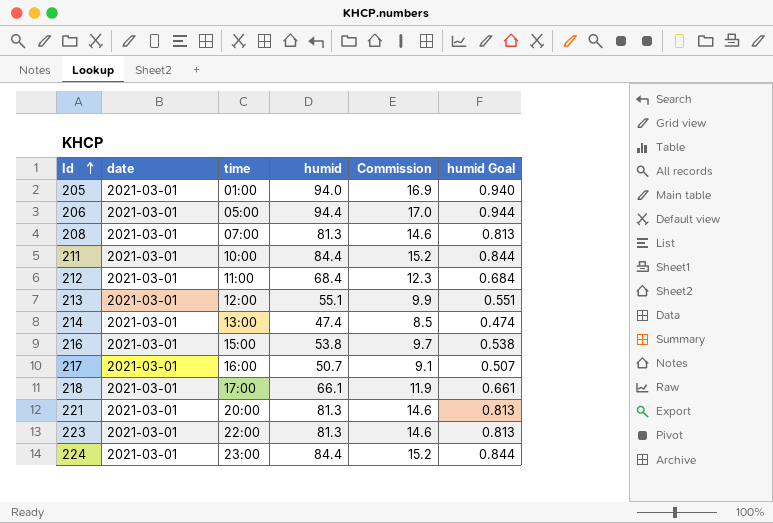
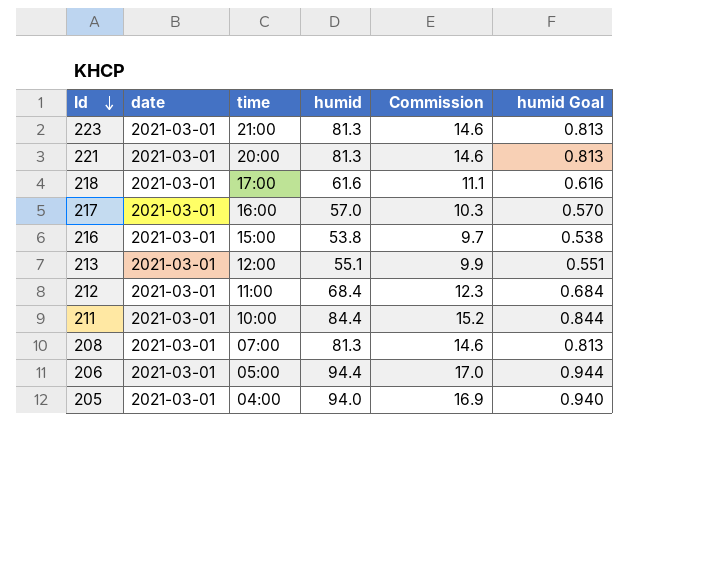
row order: Id ascending -> Id descending
row 214: 2021-03-01 | 13:00 | 47.4 | 8.5 | 0.474 -> none
row 224: 2021-03-01 | 23:00 | 84.4 | 15.2 | 0.844 -> none
223 | time: 22:00 -> 21:00
218 | humid: 66.1 -> 61.6
218 | Commission: 11.9 -> 11.1
218 | humid Goal: 0.661 -> 0.616
217 | humid: 50.7 -> 57.0
217 | Commission: 9.1 -> 10.3
217 | humid Goal: 0.507 -> 0.570
205 | time: 01:00 -> 04:00

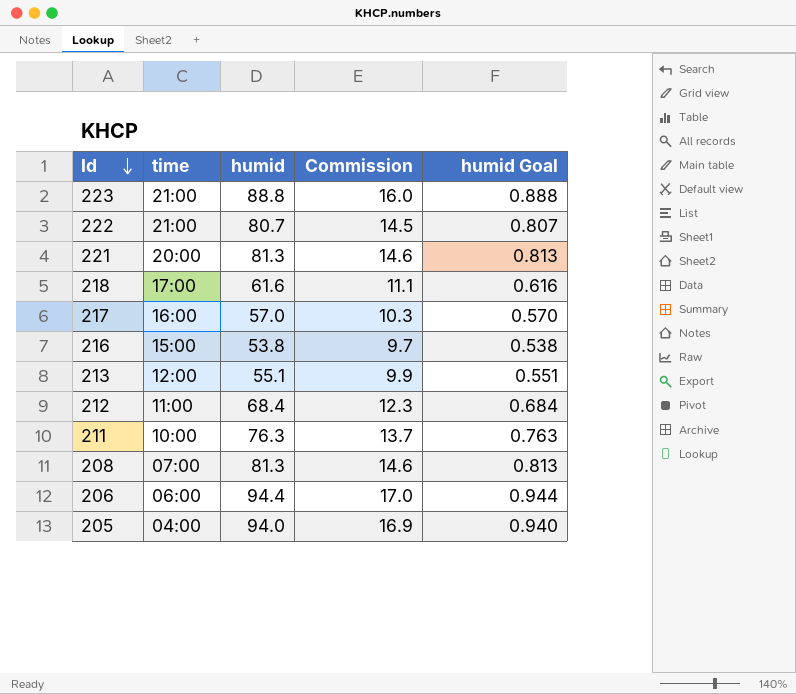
column date | position: 2 -> none
223 | humid: 81.3 -> 88.8
223 | Commission: 14.6 -> 16.0
223 | humid Goal: 0.813 -> 0.888
row 222: none -> 21:00 | 80.7 | 14.5 | 0.807
211 | humid: 84.4 -> 76.3
211 | Commission: 15.2 -> 13.7
211 | humid Goal: 0.844 -> 0.763
206 | time: 05:00 -> 06:00

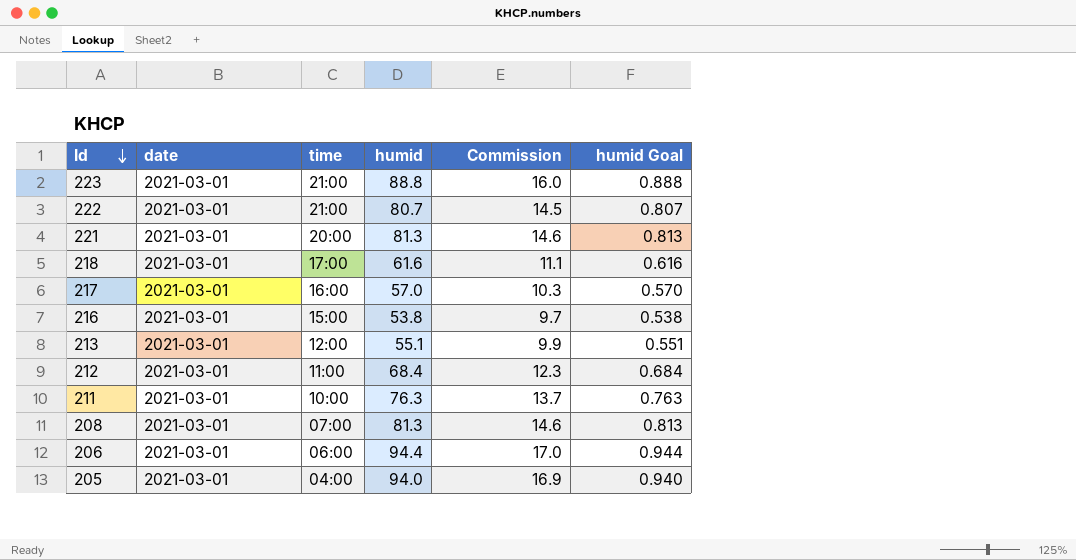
column date | position: none -> 2

